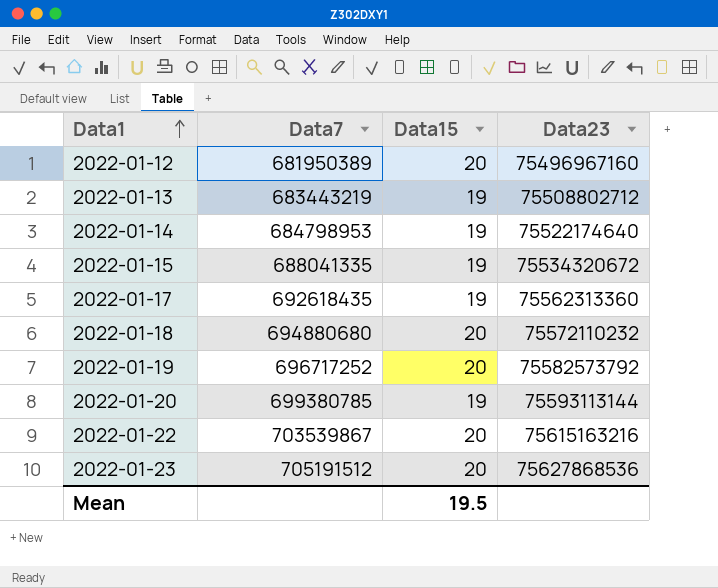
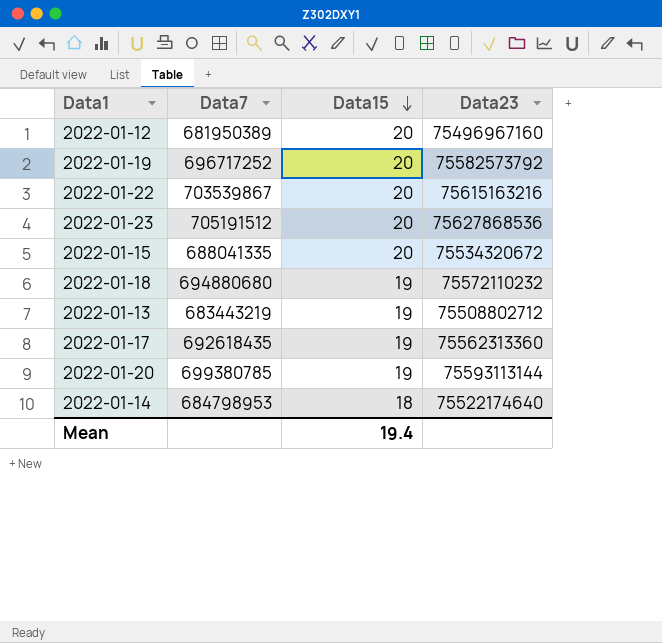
row order: Data1 ascending -> Data15 descending
2022-01-15 | Data15: 19 -> 20
2022-01-18 | Data15: 20 -> 19
2022-01-14 | Data15: 19 -> 18
Mean | Data15: 19.5 -> 19.4

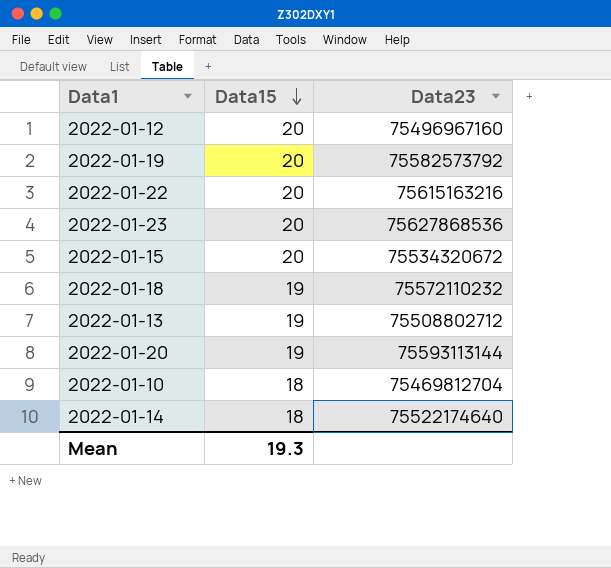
column Data7 | position: 2 -> none
row 2022-01-17: 692618435 | 19 | 75562313360 -> none
row 2022-01-10: none -> 18 | 75469812704
Mean | Data15: 19.4 -> 19.3

